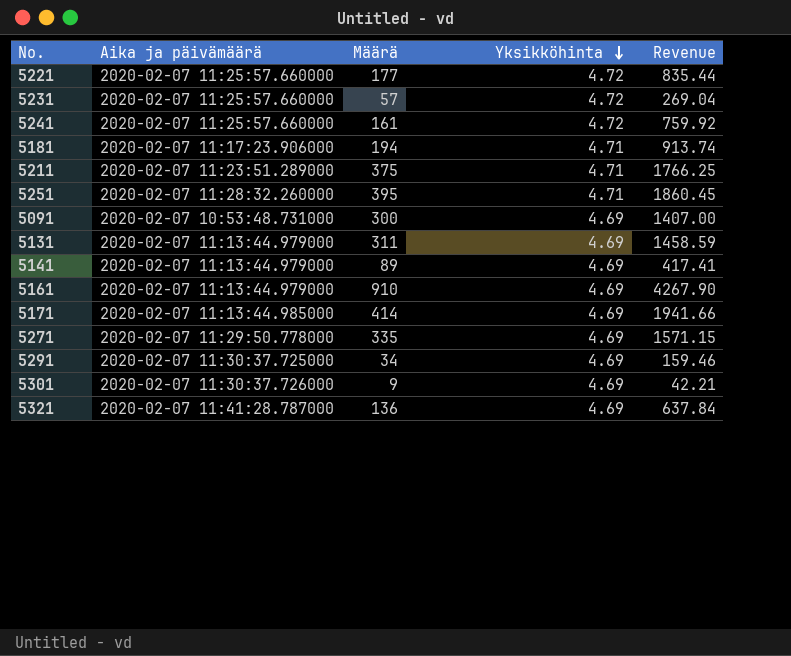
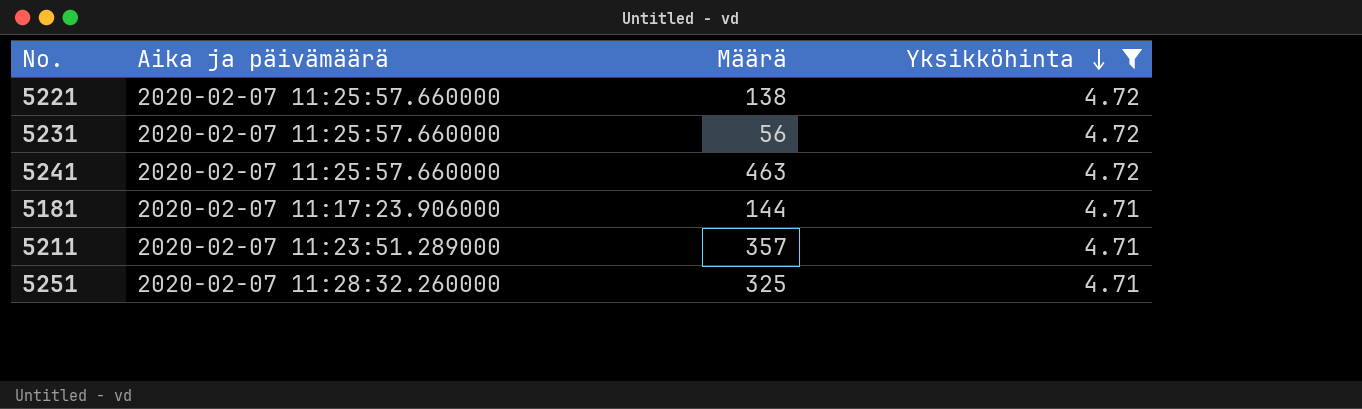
filter: none -> Yksikköhinta != 4.69
column Revenue | formula: [Määrä] * [Yksikköhinta] -> none
5221 | Määrä: 177 -> 138
5231 | Määrä: 57 -> 56
5241 | Määrä: 161 -> 463
5181 | Määrä: 194 -> 144
5211 | Määrä: 375 -> 357
5251 | Määrä: 395 -> 325

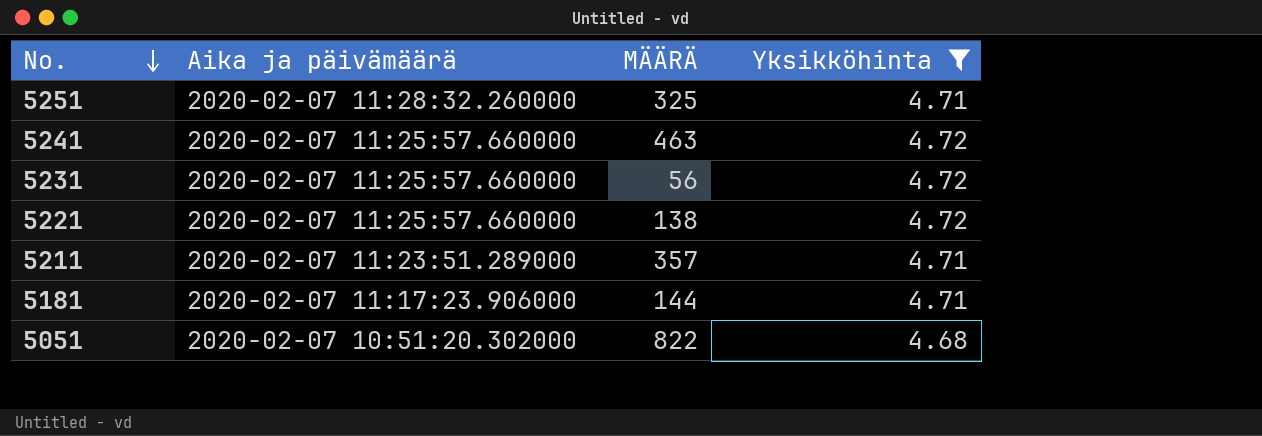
row order: Yksikköhinta descending -> No. descending
column name: Määrä -> MÄÄRÄ
row 5051: none -> 2020-02-07 10:51:20.302000 | 822 | 4.68

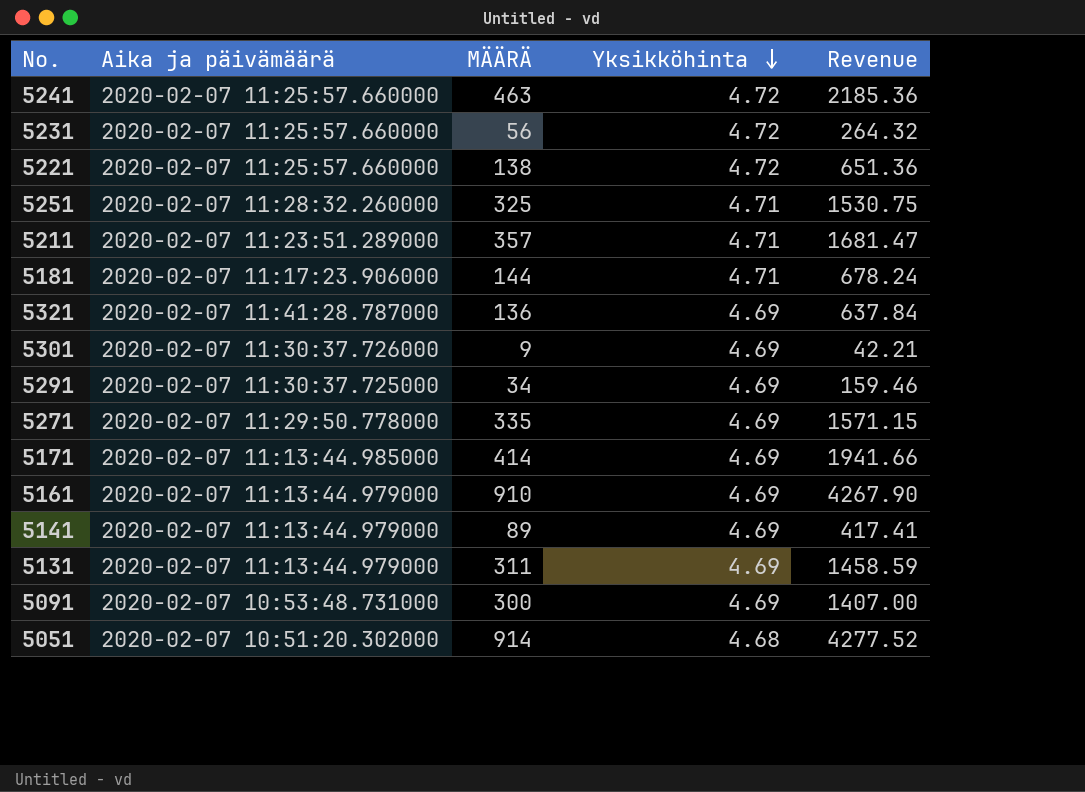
filter: Yksikköhinta != 4.69 -> none
row order: No. descending -> Yksikköhinta descending
column Revenue | formula: none -> [MÄÄRÄ] * [Yksikköhinta]
5051 | MÄÄRÄ: 822 -> 914

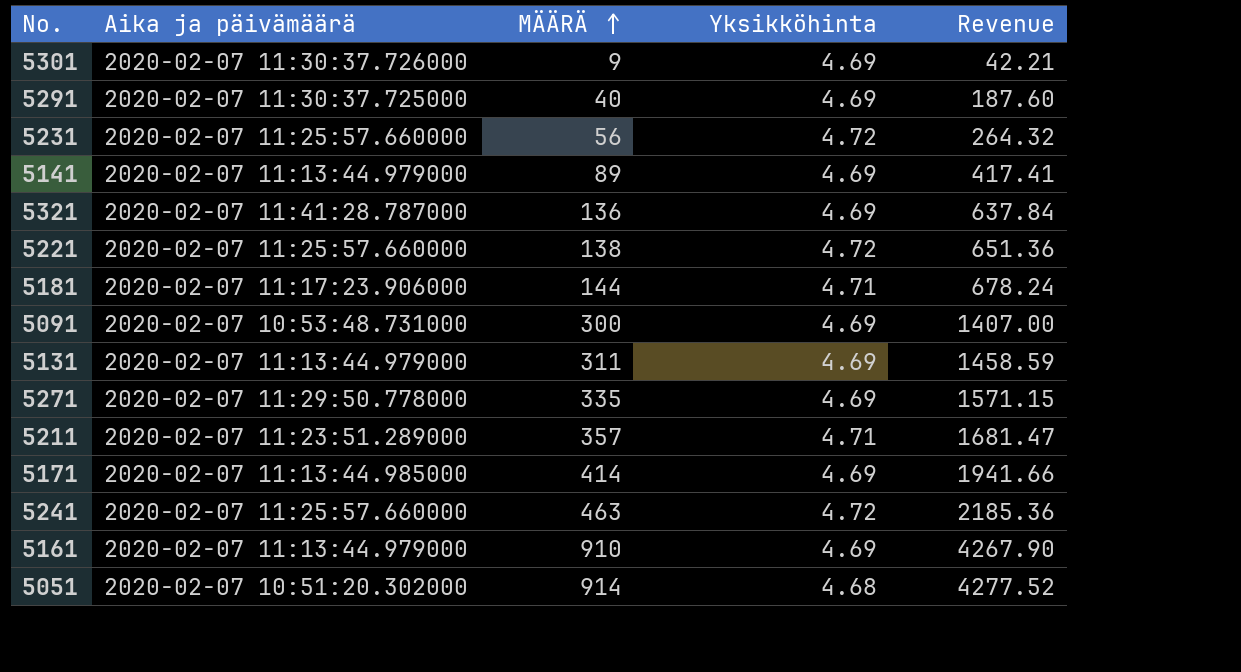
row order: Yksikköhinta descending -> MÄÄRÄ ascending
row 5251: 2020-02-07 11:28:32.260000 | 325 | 4.71 | 1530.75 -> none
5291 | MÄÄRÄ: 34 -> 40
5291 | Revenue: 159.46 -> 187.60

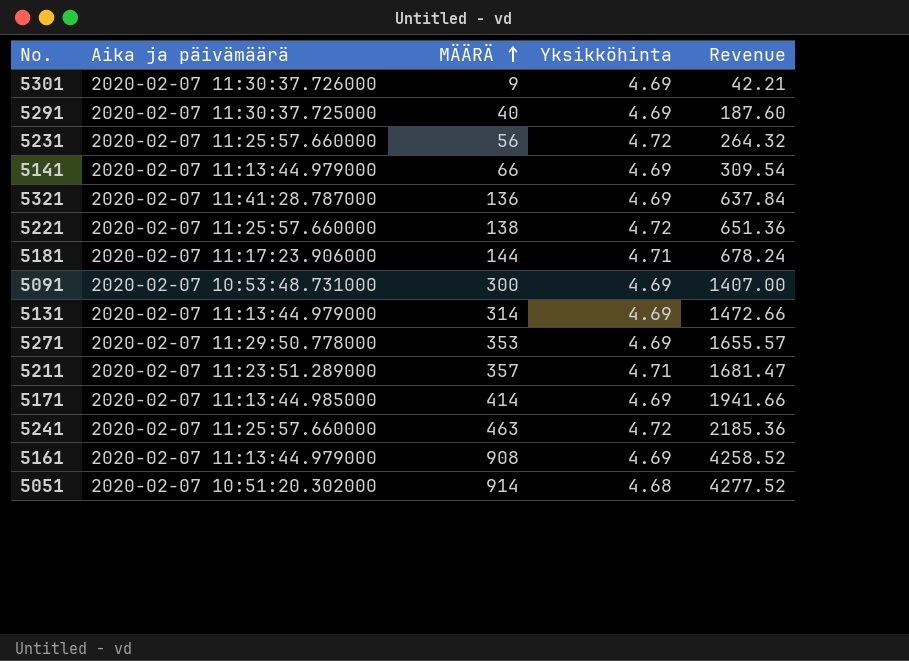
5141 | MÄÄRÄ: 89 -> 66
5141 | Revenue: 417.41 -> 309.54
5131 | MÄÄRÄ: 311 -> 314
5131 | Revenue: 1458.59 -> 1472.66
5271 | MÄÄRÄ: 335 -> 353
5271 | Revenue: 1571.15 -> 1655.57
5161 | MÄÄRÄ: 910 -> 908
5161 | Revenue: 4267.90 -> 4258.52

